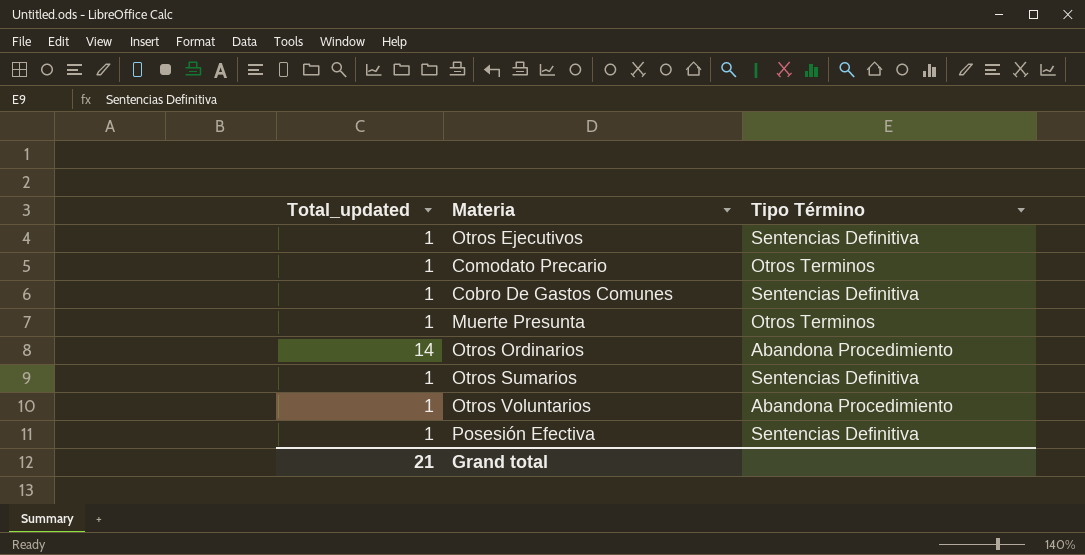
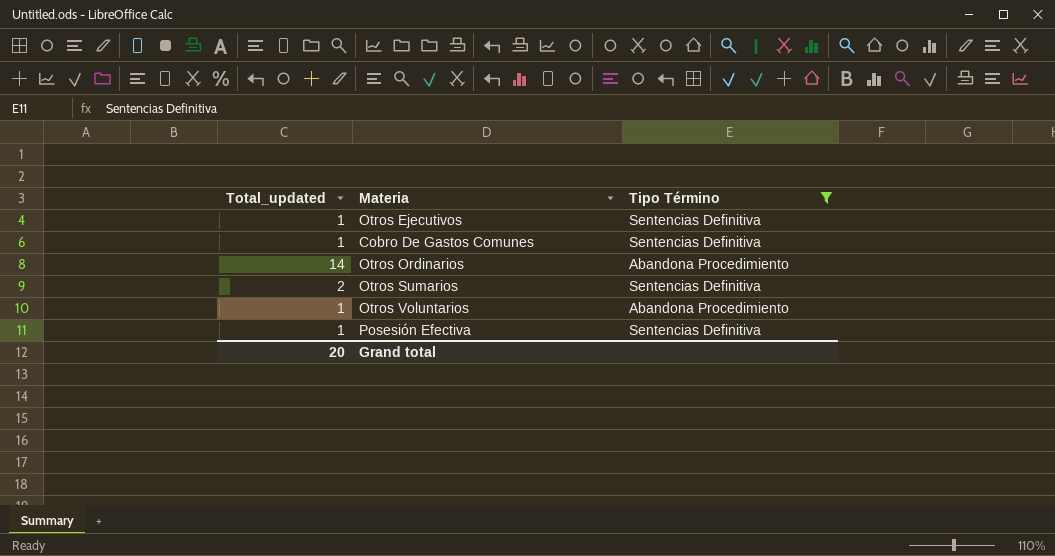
filter: none -> Tipo Término != Otros Terminos
Otros Sumarios | Total_updated: 1 -> 2
Grand total | Total_updated: 21 -> 20

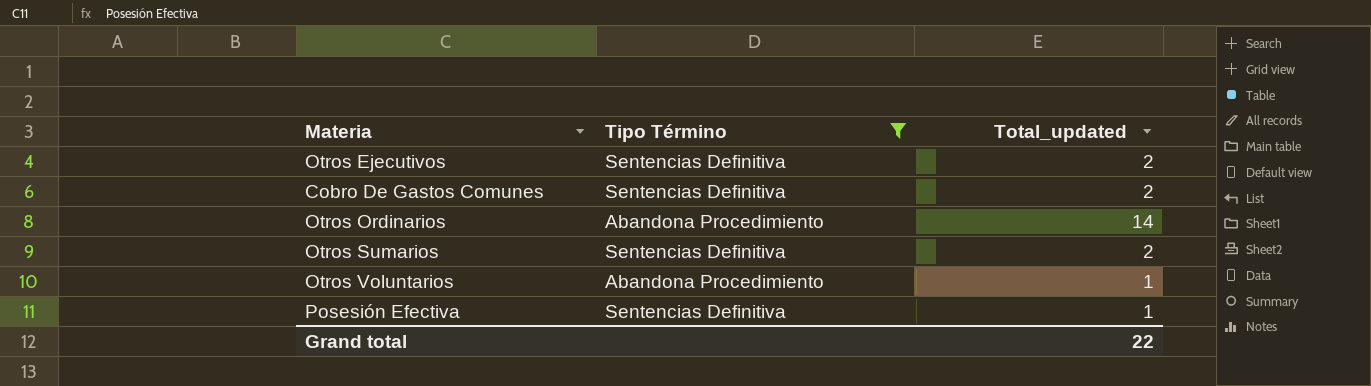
column Total_updated | position: 1 -> 3
Otros Ejecutivos | Total_updated: 1 -> 2
Cobro De Gastos Comunes | Total_updated: 1 -> 2
Grand total | Total_updated: 20 -> 22

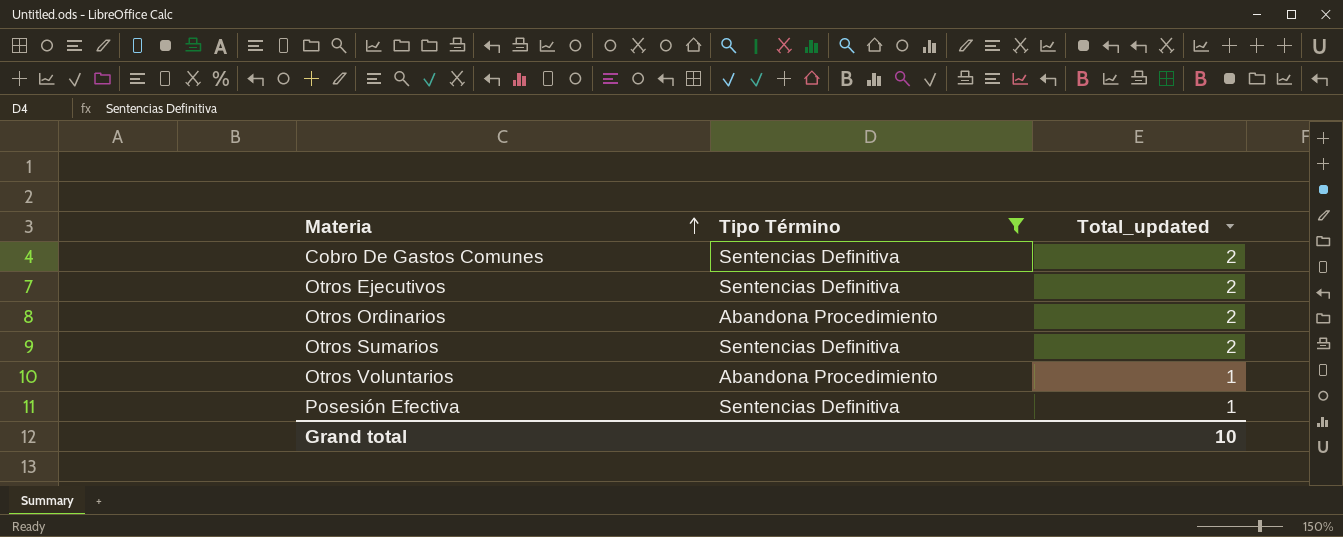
row order: none -> Materia ascending
Otros Ordinarios | Total_updated: 14 -> 2
Grand total | Total_updated: 22 -> 10

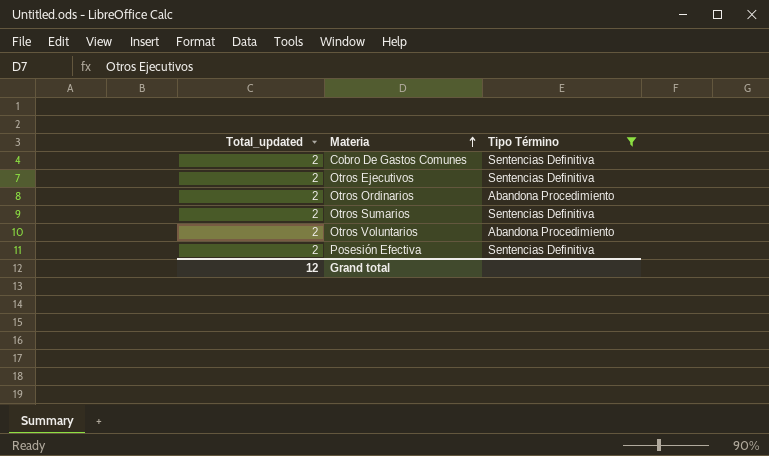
column Total_updated | position: 3 -> 1
Otros Voluntarios | Total_updated: 1 -> 2
Posesión Efectiva | Total_updated: 1 -> 2
Grand total | Total_updated: 10 -> 12

